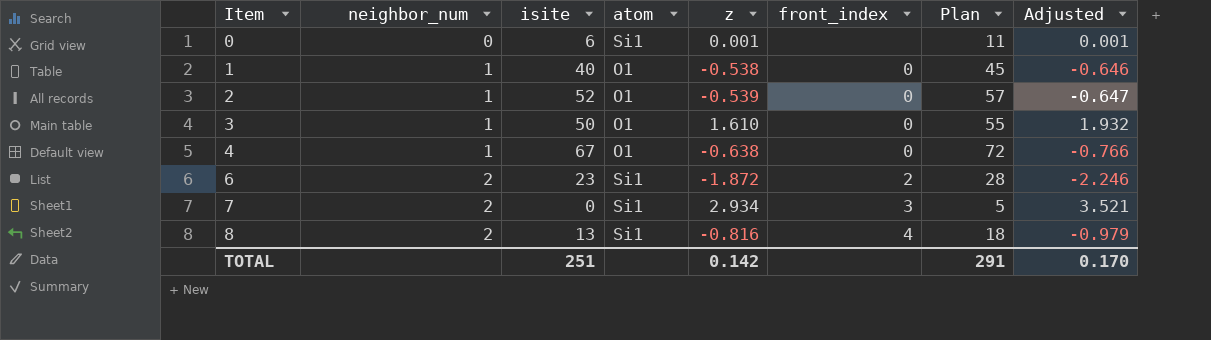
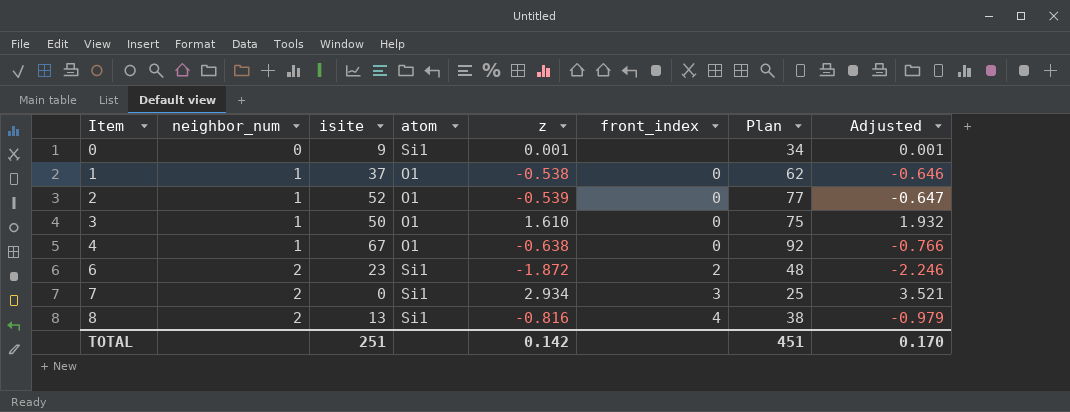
column Plan | formula: [isite] + 5 -> [isite] + 25
0 | isite: 6 -> 9
1 | isite: 40 -> 37
TOTAL | Plan: 291 -> 451

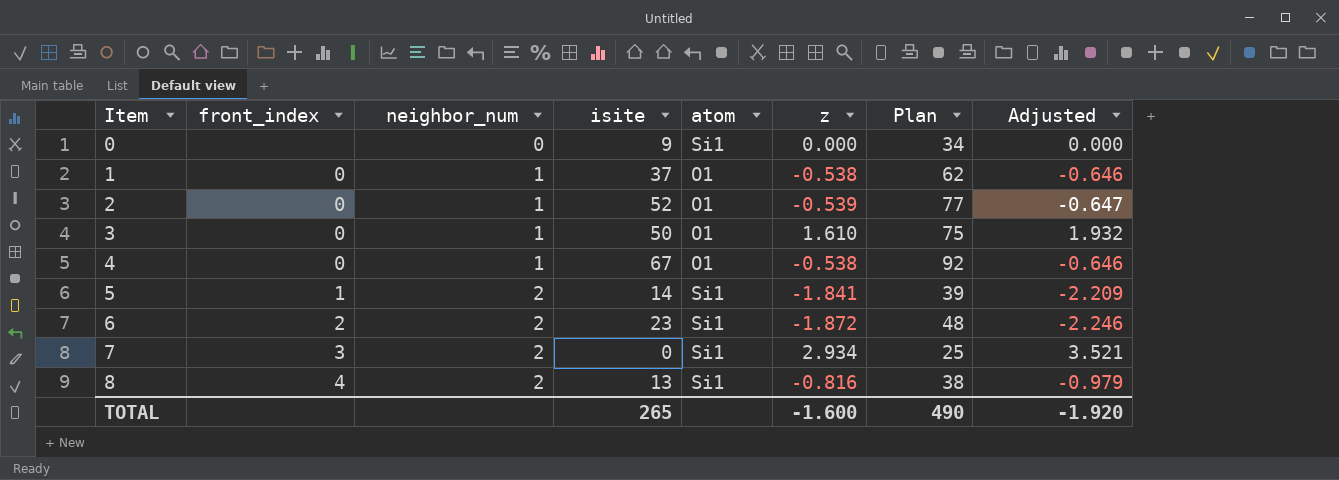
column front_index | position: 6 -> 2
0 | z: 0.001 -> 0.000
0 | Adjusted: 0.001 -> 0.000
4 | z: -0.638 -> -0.538
4 | Adjusted: -0.766 -> -0.646
row 5: none -> 1 | 2 | 14 | Si1 | -1.841 | 39 | -2.209
TOTAL | isite: 251 -> 265
TOTAL | z: 0.142 -> -1.600
TOTAL | Plan: 451 -> 490
TOTAL | Adjusted: 0.170 -> -1.920

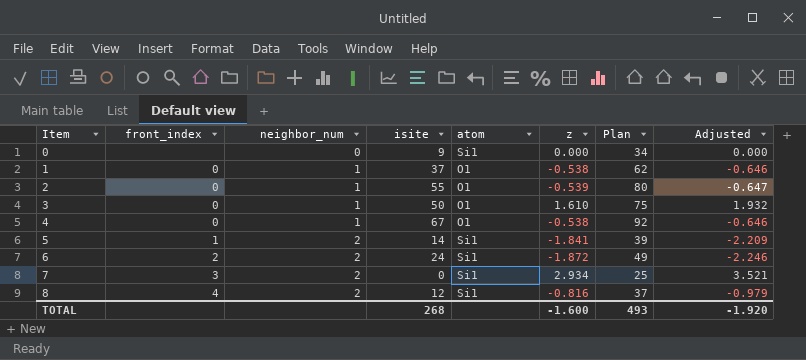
2 | isite: 52 -> 55
2 | Plan: 77 -> 80
6 | isite: 23 -> 24
6 | Plan: 48 -> 49
8 | isite: 13 -> 12
8 | Plan: 38 -> 37
TOTAL | isite: 265 -> 268
TOTAL | Plan: 490 -> 493

